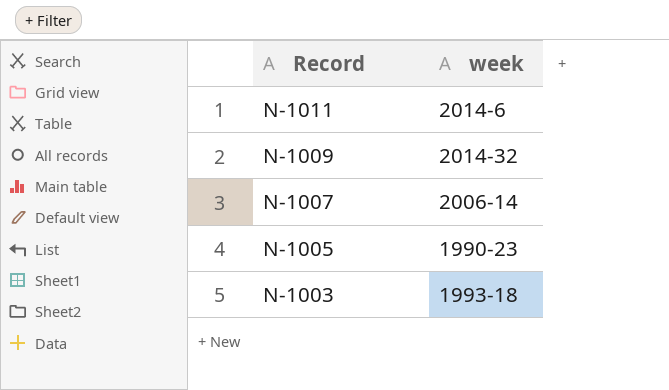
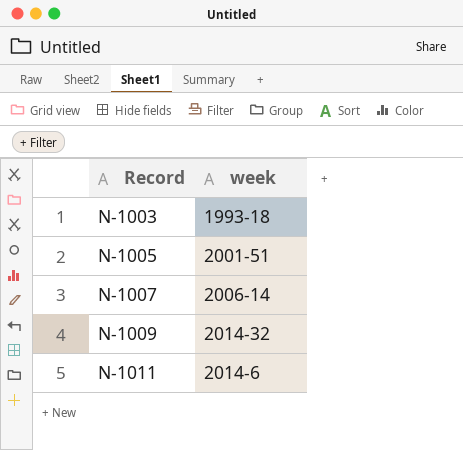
row order: Record descending -> Record ascending
N-1005 | week: 1990-23 -> 2001-51

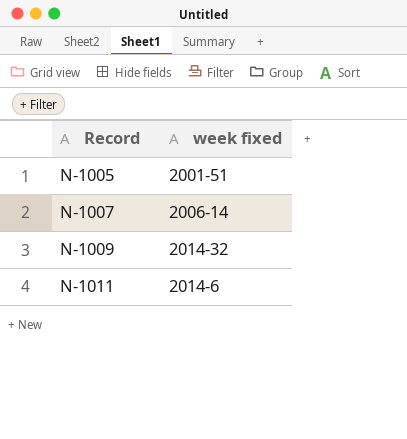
column name: week -> week fixed
row N-1003: 1993-18 -> none

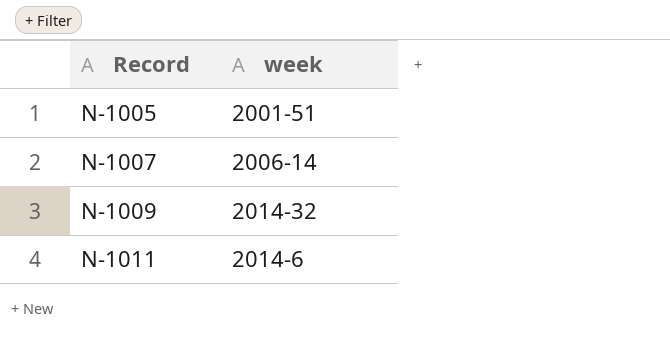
column name: week fixed -> week

